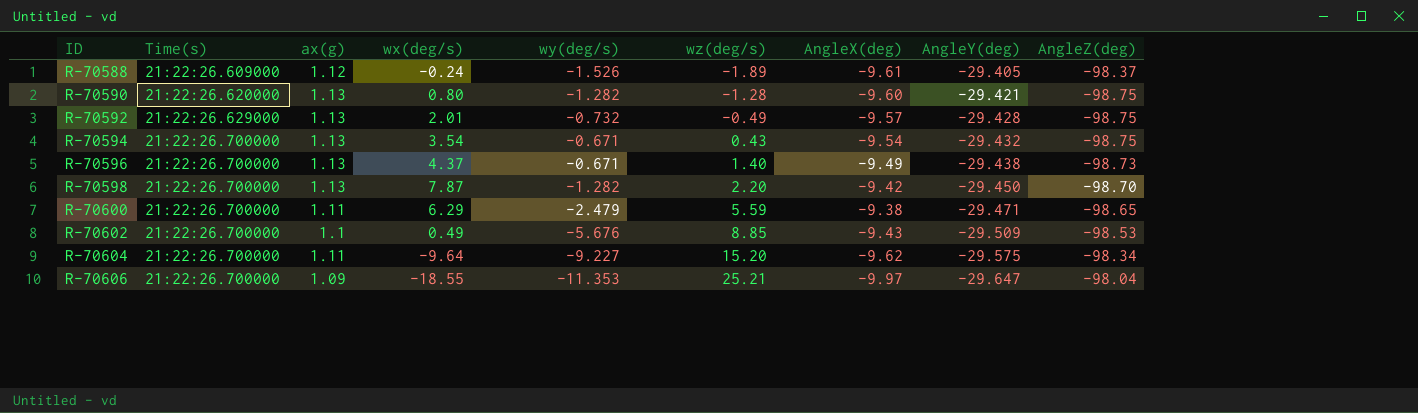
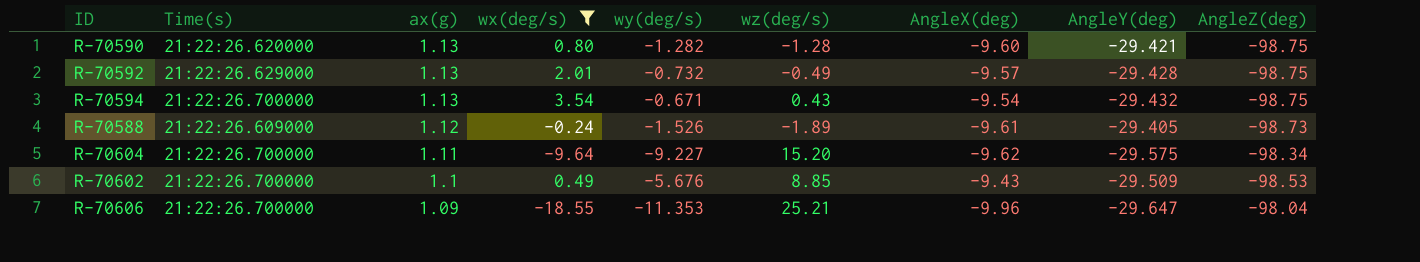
filter: none -> wx(deg/s) <= 3.54
row order: ID ascending -> ax(g) descending
R-70588 | AngleZ(deg): -98.37 -> -98.73
R-70606 | AngleX(deg): -9.97 -> -9.96

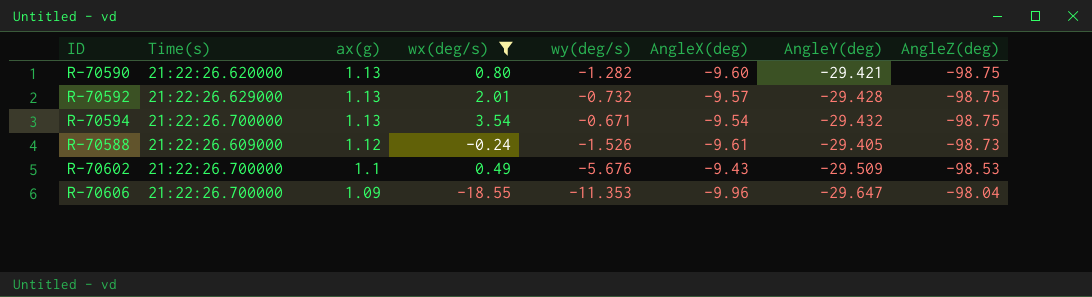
column wz(deg/s) | position: 6 -> none
row R-70604: 21:22:26.700000 | 1.11 | -9.64 | -9.227 | 15.20 | -9.62 | -29.575 | -98.34 -> none

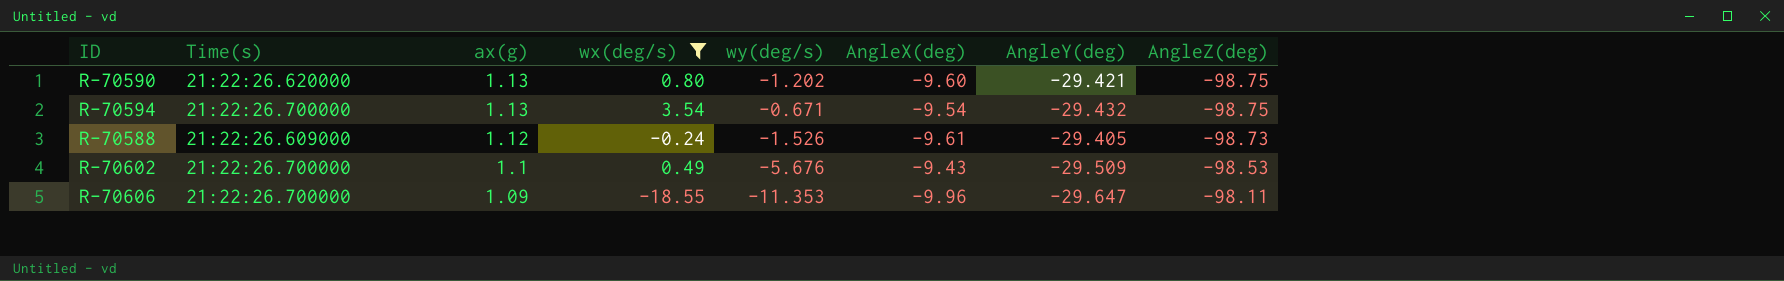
row R-70592: 21:22:26.629000 | 1.13 | 2.01 | -0.732 | -9.57 | -29.428 | -98.75 -> none
R-70590 | wy(deg/s): -1.282 -> -1.202
R-70606 | AngleZ(deg): -98.04 -> -98.11

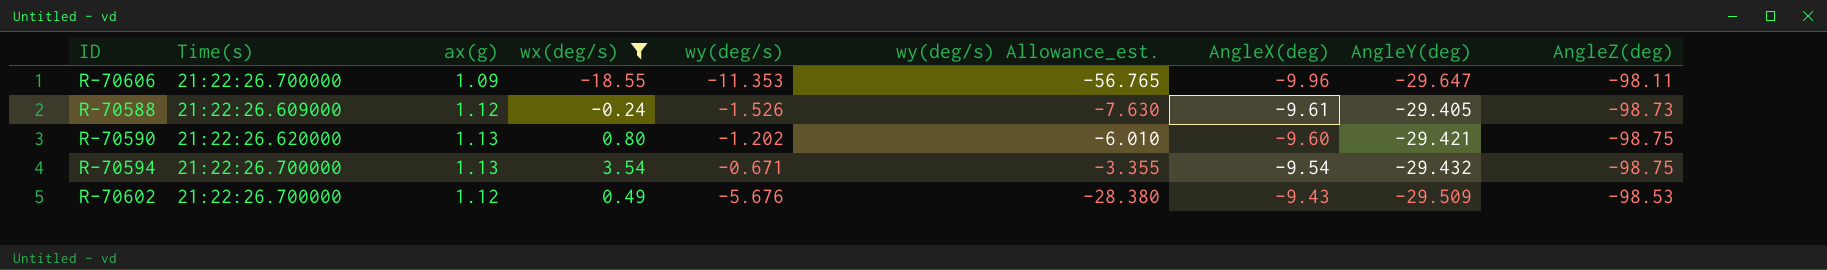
row order: ax(g) descending -> AngleX(deg) ascending
column wy(deg/s) Allowance_est. | formula: none -> [wy(deg/s)] * 5
R-70602 | ax(g): 1.1 -> 1.12

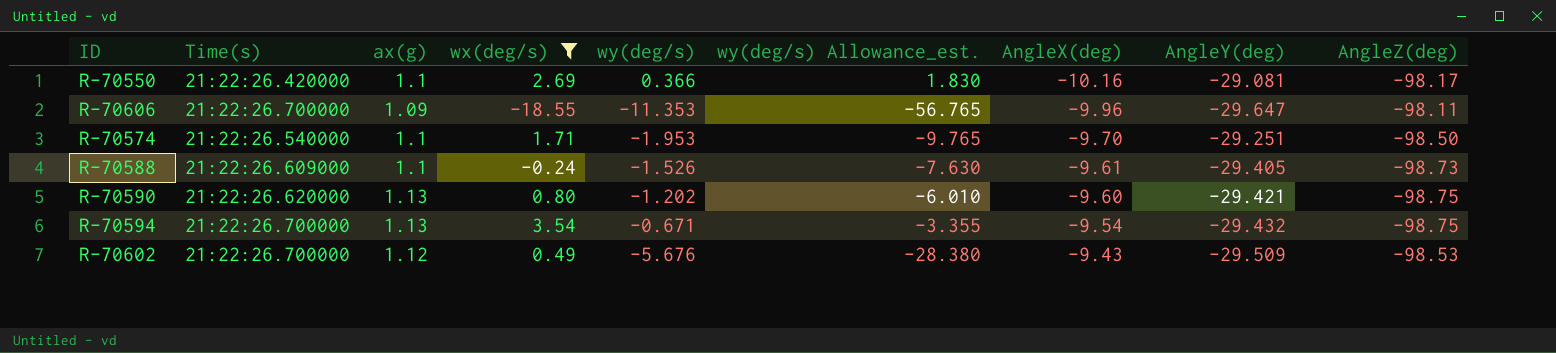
row R-70550: none -> 21:22:26.420000 | 1.1 | 2.69 | 0.366 | 1.830 | -10.16 | -29.081 | -98.17
row R-70574: none -> 21:22:26.540000 | 1.1 | 1.71 | -1.953 | -9.765 | -9.70 | -29.251 | -98.50
R-70588 | ax(g): 1.12 -> 1.1

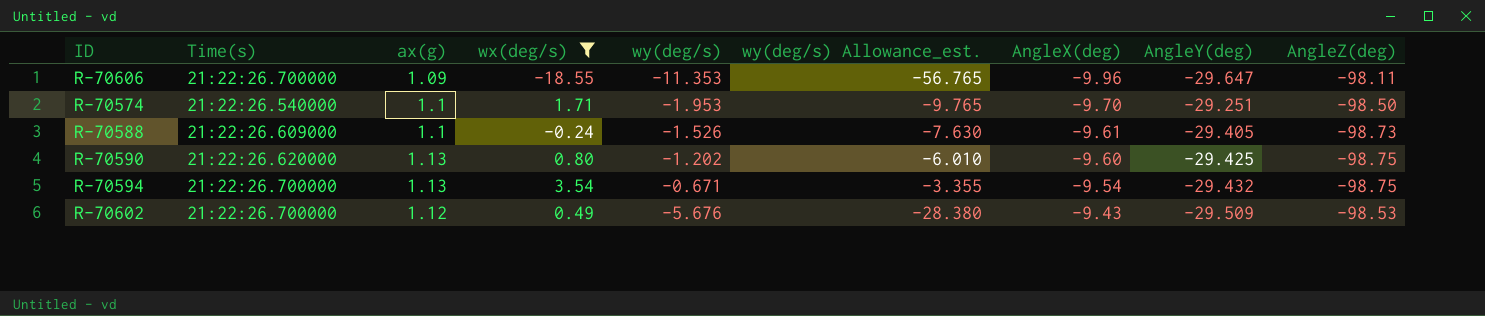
row R-70550: 21:22:26.420000 | 1.1 | 2.69 | 0.366 | 1.830 | -10.16 | -29.081 | -98.17 -> none
R-70590 | AngleY(deg): -29.421 -> -29.425

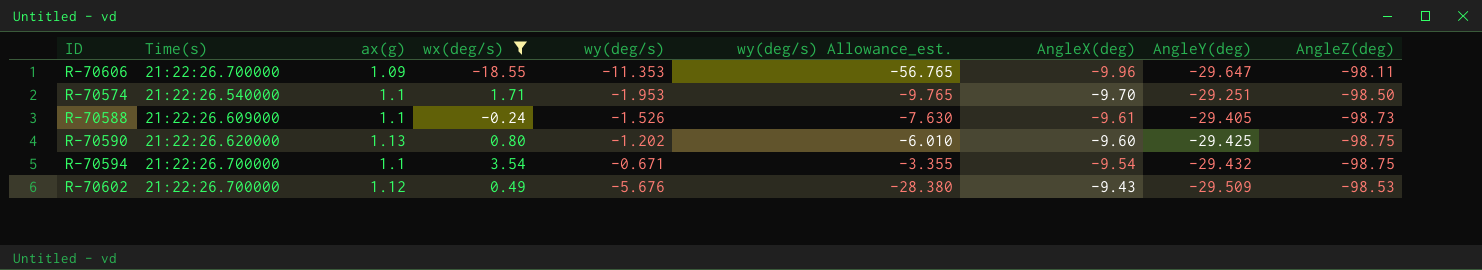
R-70594 | ax(g): 1.13 -> 1.1

